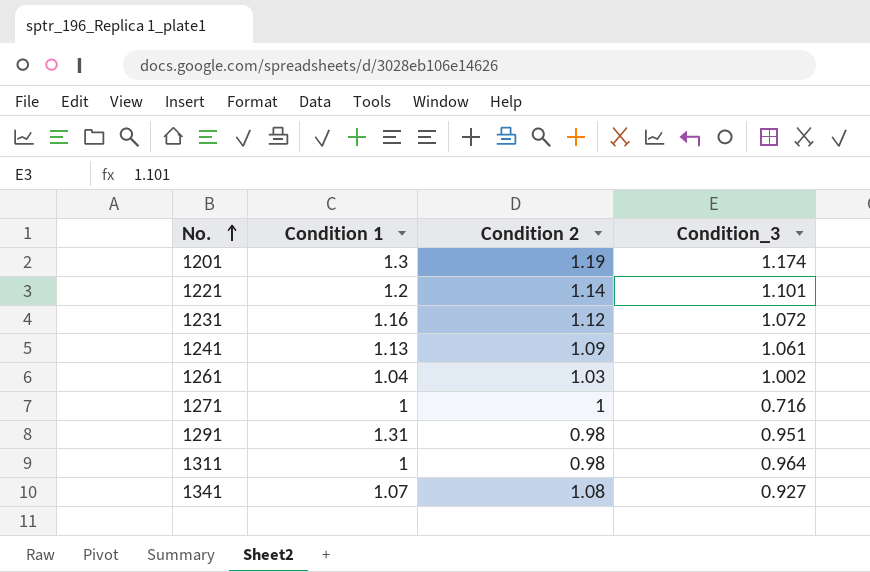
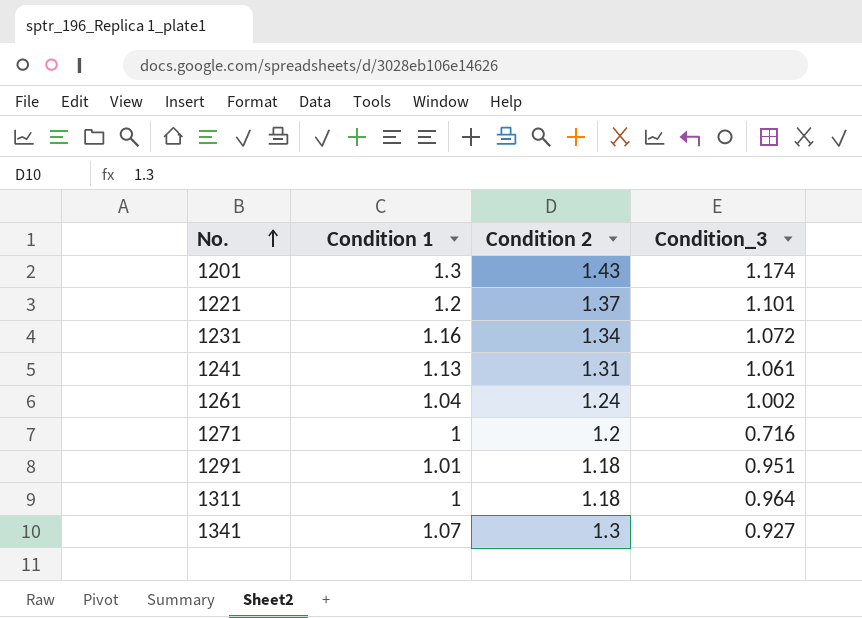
1201 | Condition 2: 1.19 -> 1.43
1221 | Condition 2: 1.14 -> 1.37
1231 | Condition 2: 1.12 -> 1.34
1241 | Condition 2: 1.09 -> 1.31
1261 | Condition 2: 1.03 -> 1.24
1271 | Condition 2: 1 -> 1.2
1291 | Condition 1: 1.31 -> 1.01
1291 | Condition 2: 0.98 -> 1.18
1311 | Condition 2: 0.98 -> 1.18
1341 | Condition 2: 1.08 -> 1.3

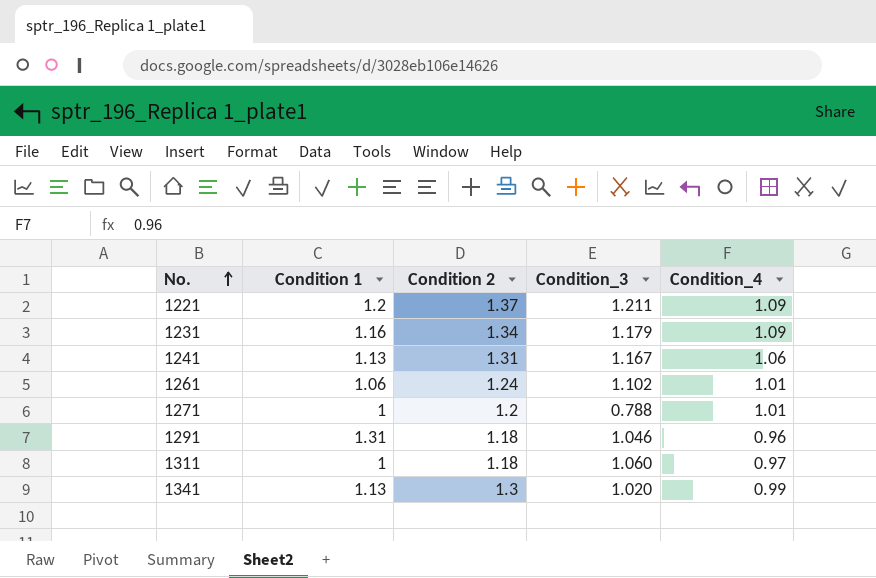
column Condition_4 | position: none -> 5
row 1201: 1.3 | 1.43 | 1.174 -> none
1221 | Condition_3: 1.101 -> 1.211
1231 | Condition_3: 1.072 -> 1.179
1241 | Condition_3: 1.061 -> 1.167
1261 | Condition 1: 1.04 -> 1.06
1261 | Condition_3: 1.002 -> 1.102
1271 | Condition_3: 0.716 -> 0.788
1291 | Condition 1: 1.01 -> 1.31
1291 | Condition_3: 0.951 -> 1.046
1311 | Condition_3: 0.964 -> 1.060
1341 | Condition 1: 1.07 -> 1.13
1341 | Condition_3: 0.927 -> 1.020

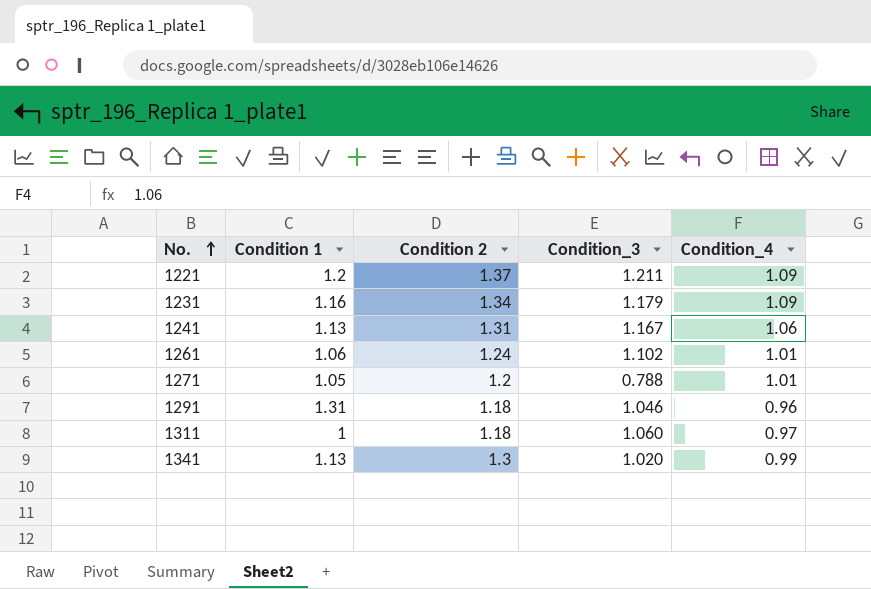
1271 | Condition 1: 1 -> 1.05

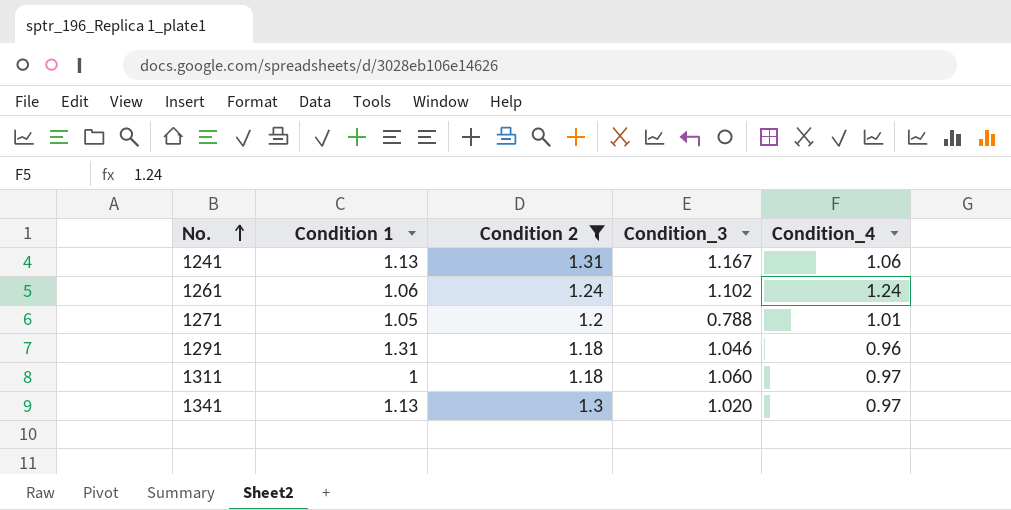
filter: none -> Condition 2 <= 1.31
1261 | Condition_4: 1.01 -> 1.24
1341 | Condition_4: 0.99 -> 0.97

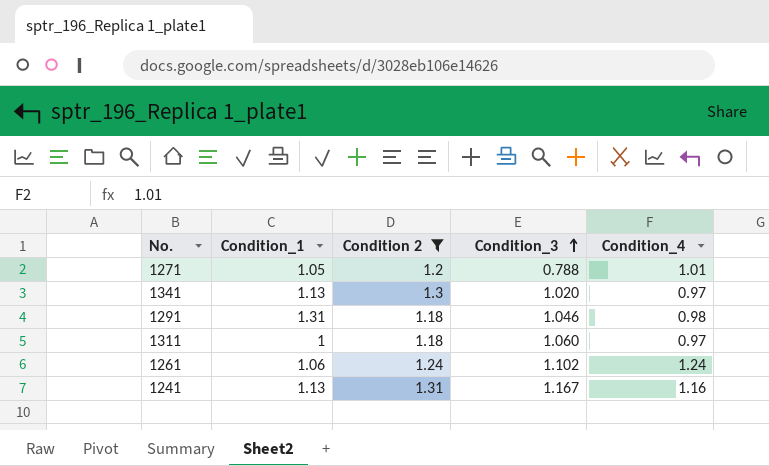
row order: No. ascending -> Condition_3 ascending
column name: Condition 1 -> Condition_1
1291 | Condition_4: 0.96 -> 0.98
1241 | Condition_4: 1.06 -> 1.16

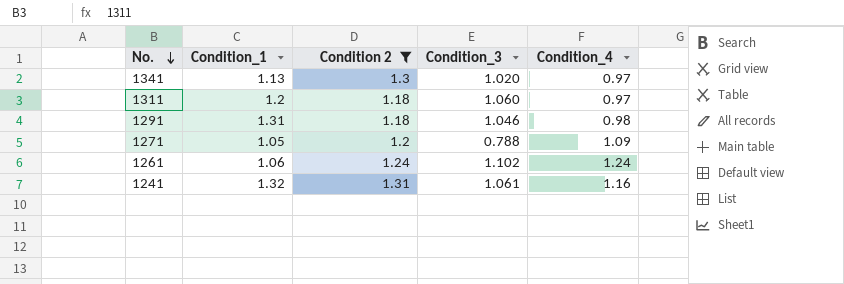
row order: Condition_3 ascending -> No. descending
1311 | Condition_1: 1 -> 1.2
1271 | Condition_4: 1.01 -> 1.09
1241 | Condition_1: 1.13 -> 1.32
1241 | Condition_3: 1.167 -> 1.061

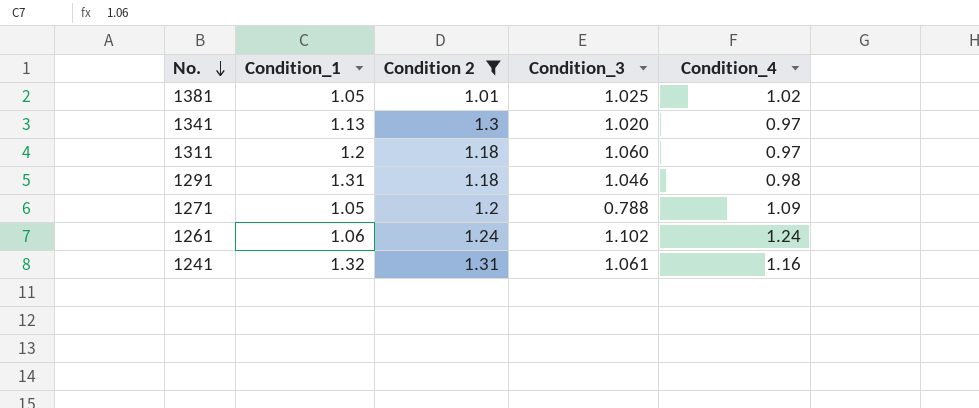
row 1381: none -> 1.05 | 1.01 | 1.025 | 1.02

